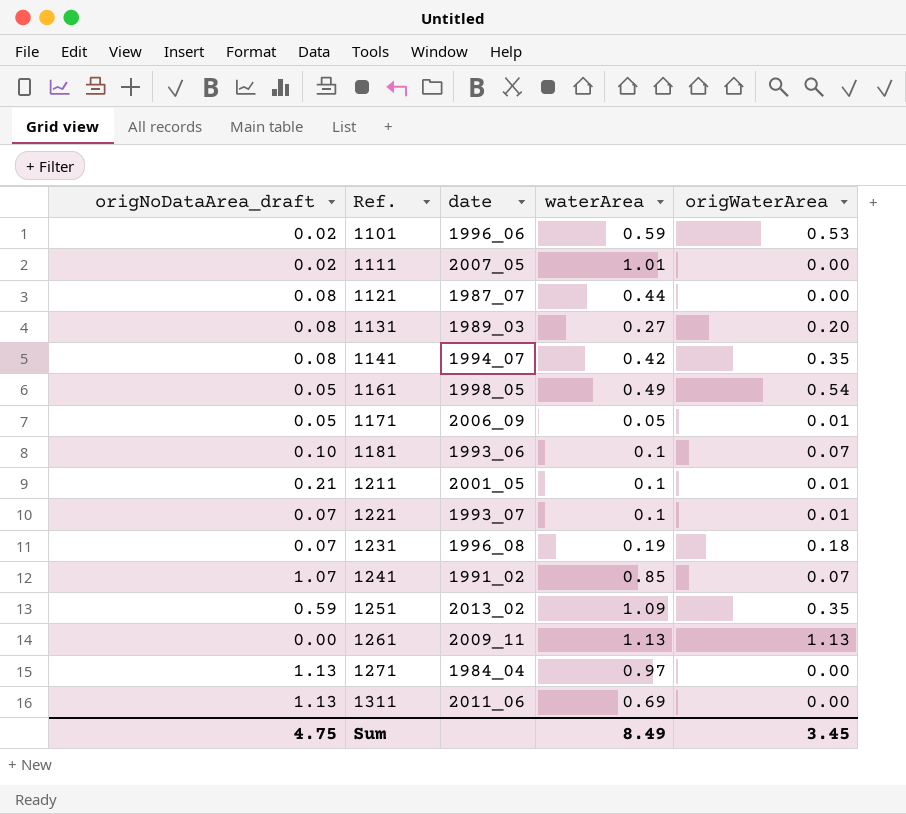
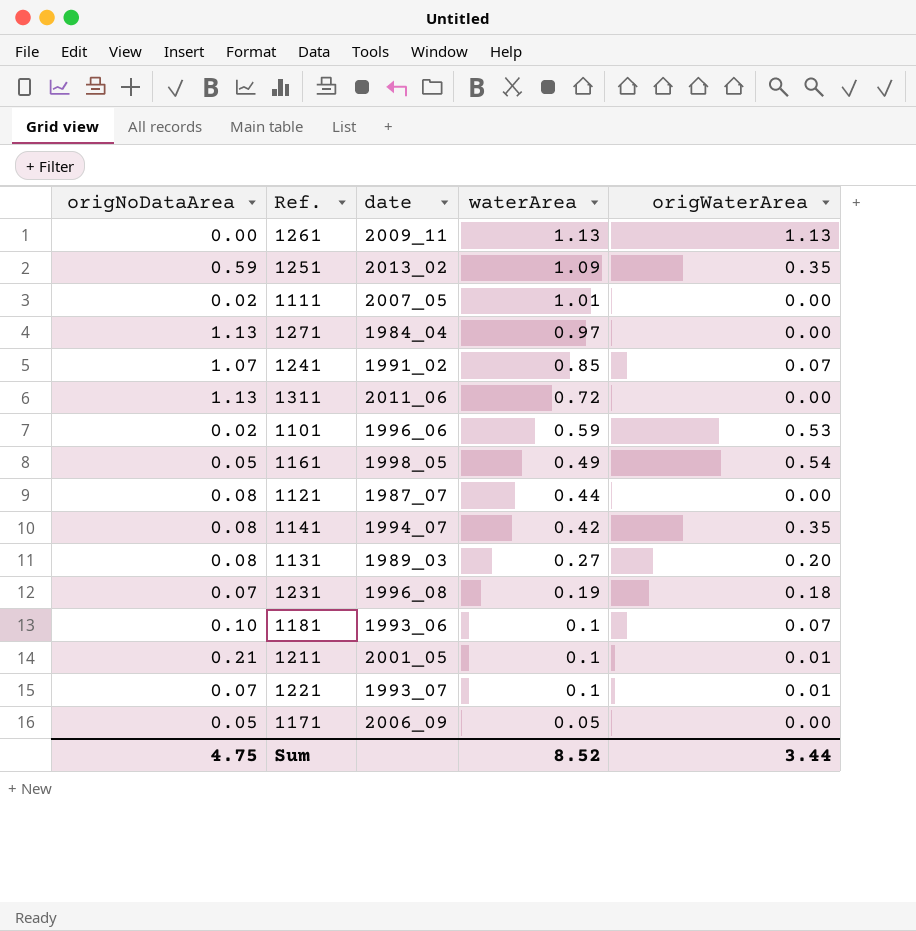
row order: Ref. ascending -> waterArea descending
column name: origNoDataArea_draft -> origNoDataArea
1311 | waterArea: 0.69 -> 0.72
1171 | origWaterArea: 0.01 -> 0.00
Sum | waterArea: 8.49 -> 8.52
Sum | origWaterArea: 3.45 -> 3.44

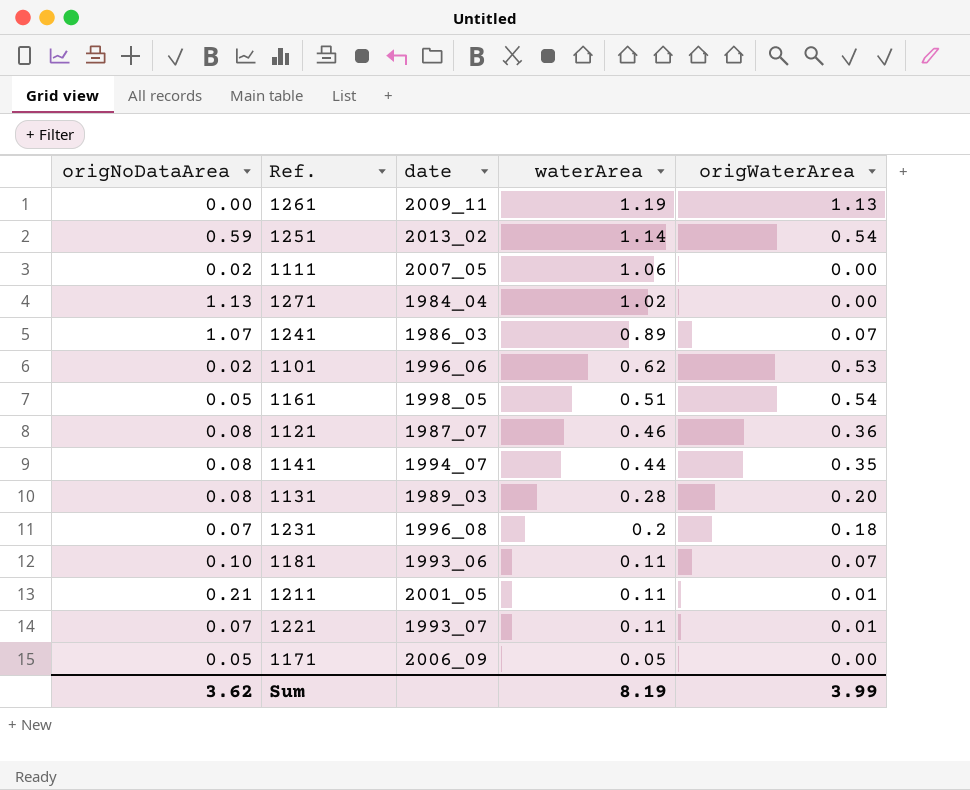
row 1311: 1.13 | 2011_06 | 0.72 | 0.00 -> none
1261 | waterArea: 1.13 -> 1.19
1251 | waterArea: 1.09 -> 1.14
1251 | origWaterArea: 0.35 -> 0.54
1111 | waterArea: 1.01 -> 1.06
1271 | waterArea: 0.97 -> 1.02
1241 | date: 1991_02 -> 1986_03
1241 | waterArea: 0.85 -> 0.89
1101 | waterArea: 0.59 -> 0.62
1161 | waterArea: 0.49 -> 0.51
1121 | waterArea: 0.44 -> 0.46
1121 | origWaterArea: 0.00 -> 0.36
1141 | waterArea: 0.42 -> 0.44
1131 | waterArea: 0.27 -> 0.28
1231 | waterArea: 0.19 -> 0.2
1181 | waterArea: 0.1 -> 0.11
1211 | waterArea: 0.1 -> 0.11
1221 | waterArea: 0.1 -> 0.11
Sum | origNoDataArea: 4.75 -> 3.62
Sum | waterArea: 8.52 -> 8.19
Sum | origWaterArea: 3.44 -> 3.99

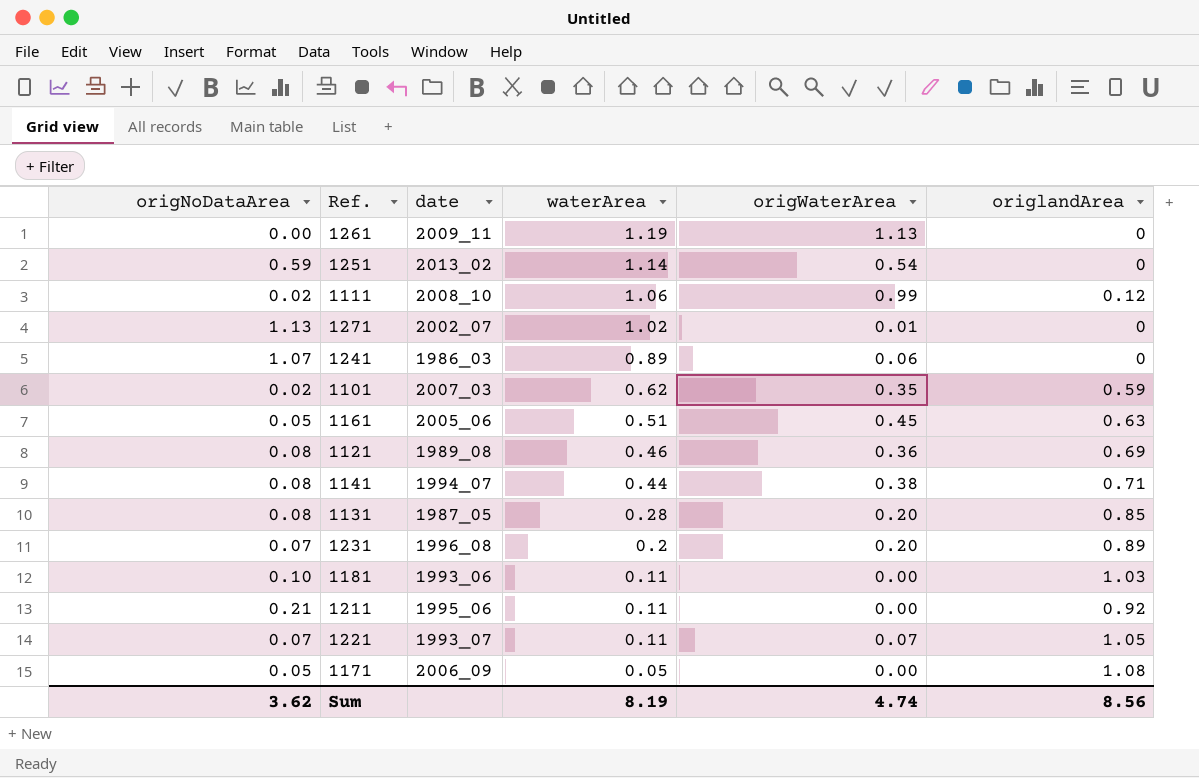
column origlandArea | position: none -> 6
1111 | date: 2007_05 -> 2008_10
1111 | origWaterArea: 0.00 -> 0.99
1271 | date: 1984_04 -> 2002_07
1271 | origWaterArea: 0.00 -> 0.01
1241 | origWaterArea: 0.07 -> 0.06
1101 | date: 1996_06 -> 2007_03
1101 | origWaterArea: 0.53 -> 0.35
1161 | date: 1998_05 -> 2005_06
1161 | origWaterArea: 0.54 -> 0.45
1121 | date: 1987_07 -> 1989_08
1141 | origWaterArea: 0.35 -> 0.38
1131 | date: 1989_03 -> 1987_05
1231 | origWaterArea: 0.18 -> 0.20
1181 | origWaterArea: 0.07 -> 0.00
1211 | date: 2001_05 -> 1995_06
1211 | origWaterArea: 0.01 -> 0.00
1221 | origWaterArea: 0.01 -> 0.07
Sum | origWaterArea: 3.99 -> 4.74

